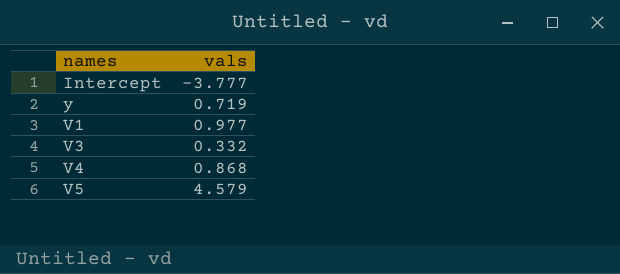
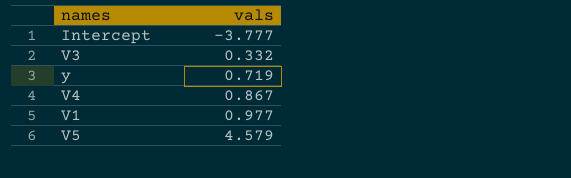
row order: none -> vals ascending
V4 | vals: 0.868 -> 0.867

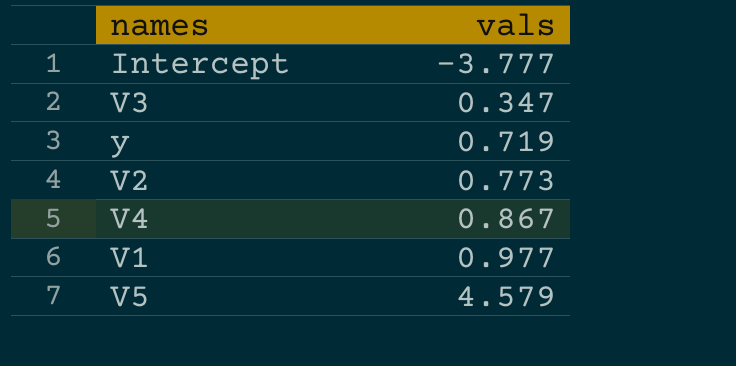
V3 | vals: 0.332 -> 0.347
row V2: none -> 0.773

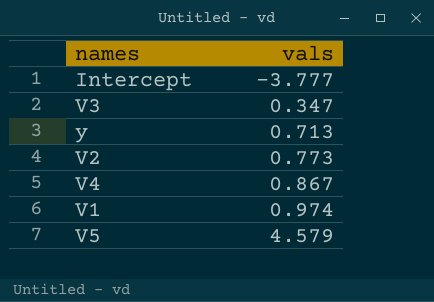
y | vals: 0.719 -> 0.713
V1 | vals: 0.977 -> 0.974

